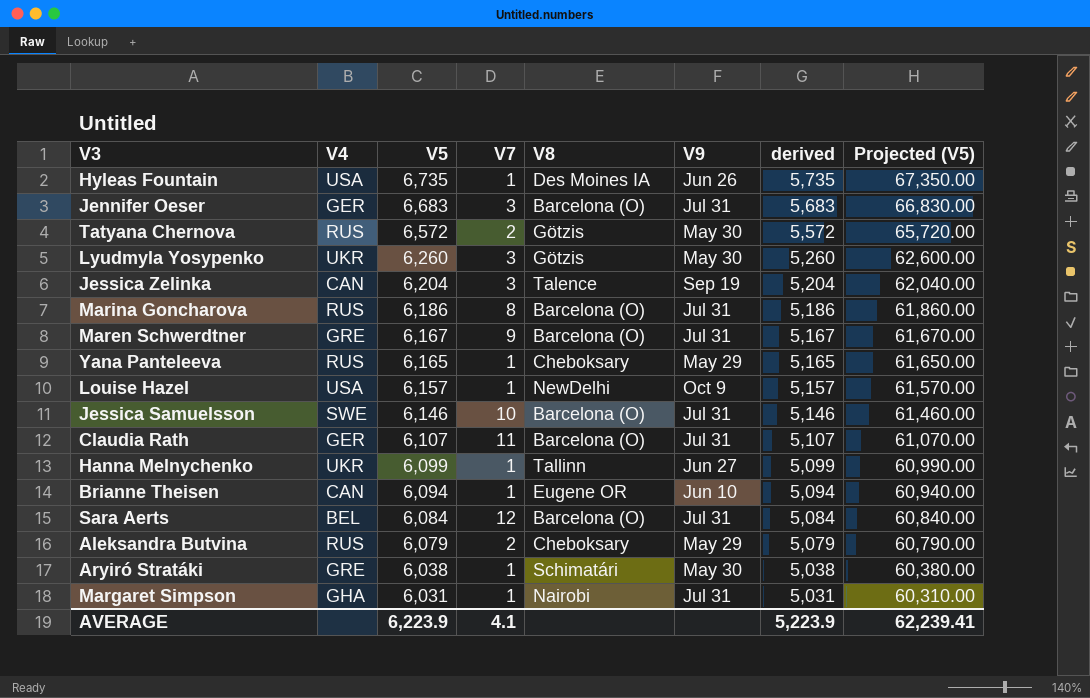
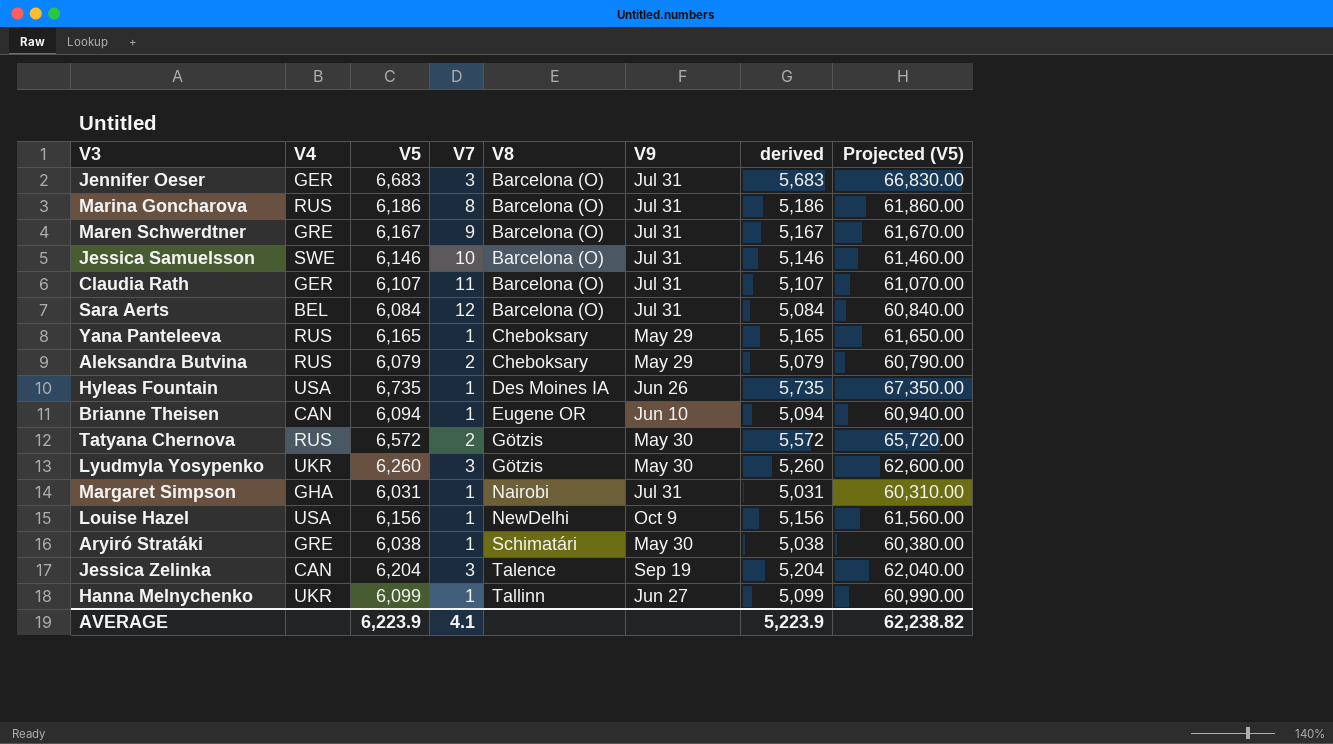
row order: V5 descending -> V8 ascending
Louise Hazel | V5: 6,157 -> 6,156
Louise Hazel | derived: 5,157 -> 5,156
Louise Hazel | Projected (V5): 61,570.00 -> 61,560.00
AVERAGE | Projected (V5): 62,239.41 -> 62,238.82

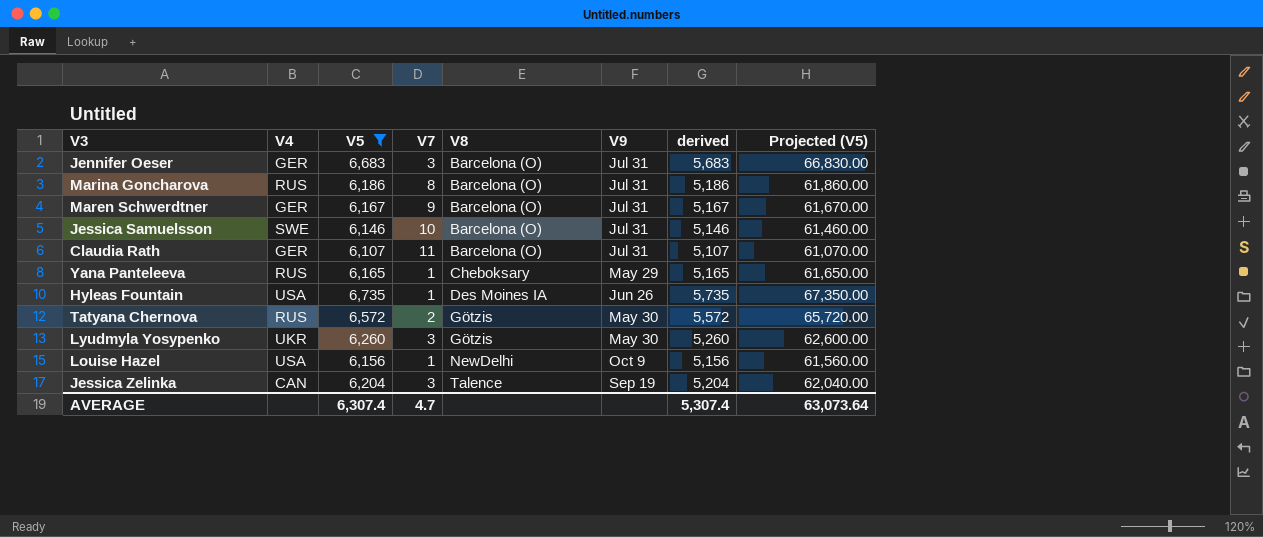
filter: none -> V5 >= 6,107
Maren Schwerdtner | V4: GRE -> GER
AVERAGE | V5: 6,223.9 -> 6,307.4
AVERAGE | V7: 4.1 -> 4.7
AVERAGE | derived: 5,223.9 -> 5,307.4
AVERAGE | Projected (V5): 62,238.82 -> 63,073.64

